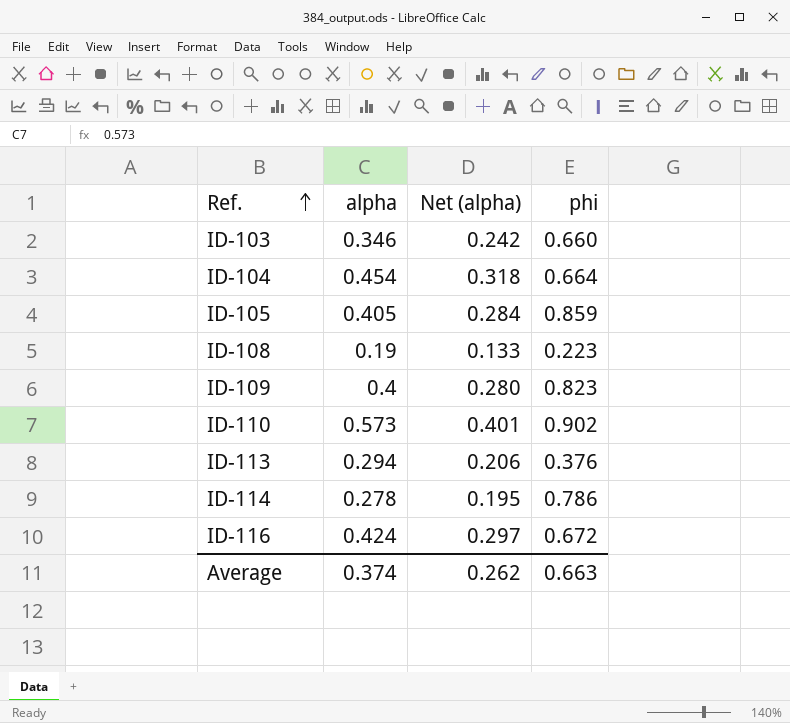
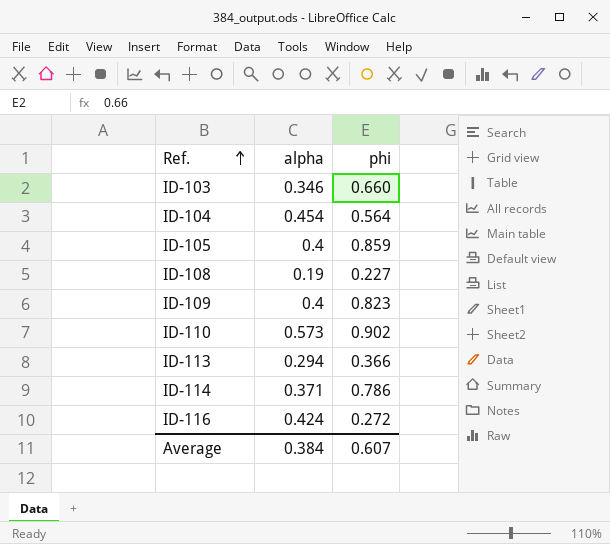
column Net (alpha) | formula: [alpha] * 0.7 -> none
ID-104 | phi: 0.664 -> 0.564
ID-105 | alpha: 0.405 -> 0.4
ID-108 | phi: 0.223 -> 0.227
ID-113 | phi: 0.376 -> 0.366
ID-114 | alpha: 0.278 -> 0.371
ID-116 | phi: 0.672 -> 0.272
Average | alpha: 0.374 -> 0.384
Average | phi: 0.663 -> 0.607

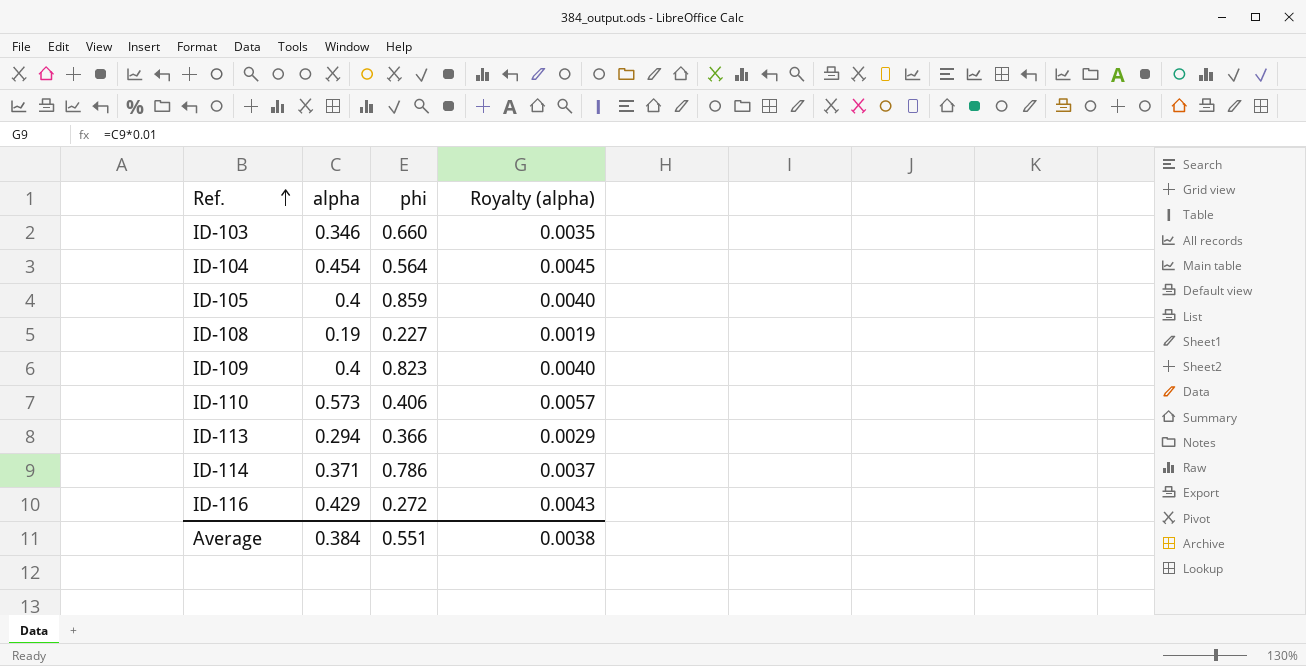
column Royalty (alpha) | formula: none -> [alpha] * 0.01
ID-110 | phi: 0.902 -> 0.406
ID-116 | alpha: 0.424 -> 0.429
Average | phi: 0.607 -> 0.551

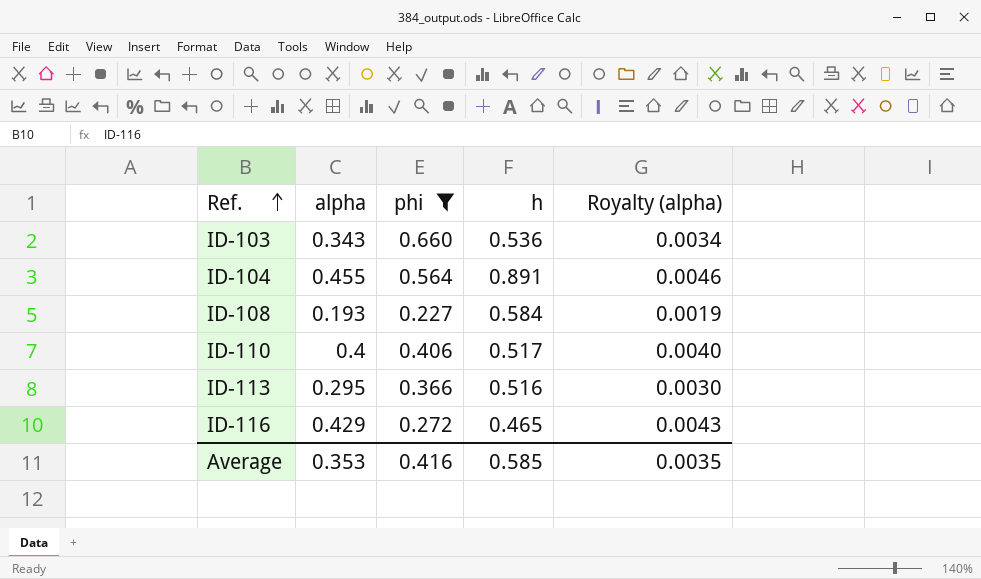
filter: none -> phi <= 0.660
column h | position: none -> 4
ID-103 | alpha: 0.346 -> 0.343
ID-103 | Royalty (alpha): 0.0035 -> 0.0034
ID-104 | alpha: 0.454 -> 0.455
ID-104 | Royalty (alpha): 0.0045 -> 0.0046
ID-108 | alpha: 0.19 -> 0.193
ID-110 | alpha: 0.573 -> 0.4
ID-110 | Royalty (alpha): 0.0057 -> 0.0040
ID-113 | alpha: 0.294 -> 0.295
ID-113 | Royalty (alpha): 0.0029 -> 0.0030
Average | alpha: 0.384 -> 0.353
Average | phi: 0.551 -> 0.416
Average | Royalty (alpha): 0.0038 -> 0.0035

